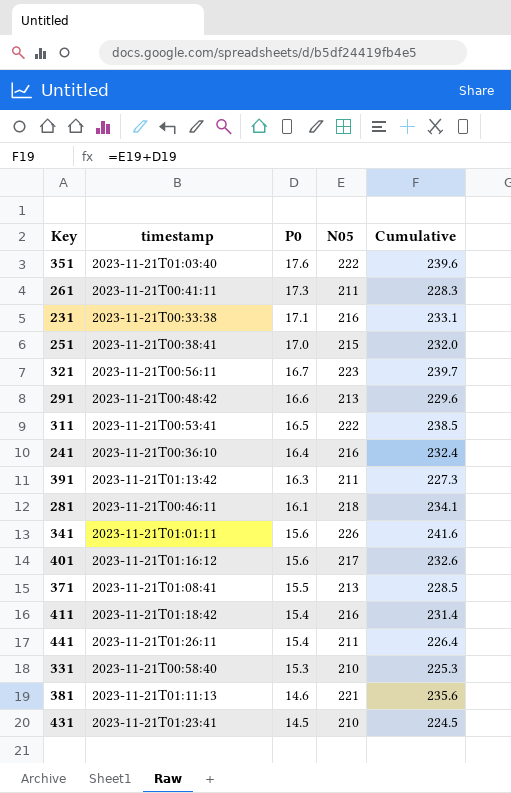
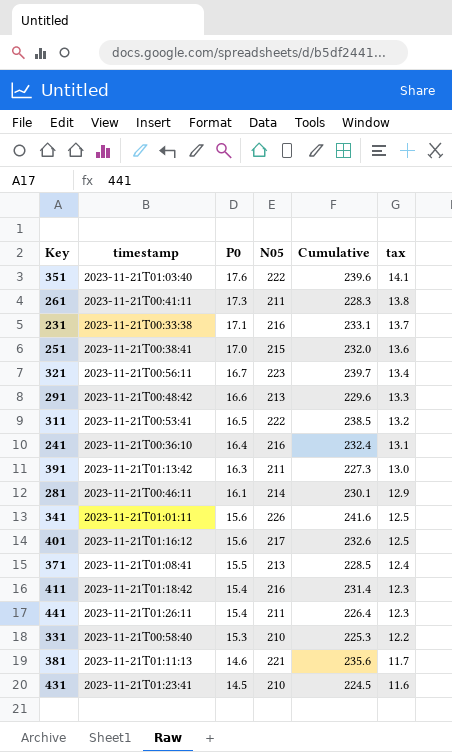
column tax | formula: none -> [P0] * 0.8
281 | N05: 218 -> 214
281 | Cumulative: 234.1 -> 230.1

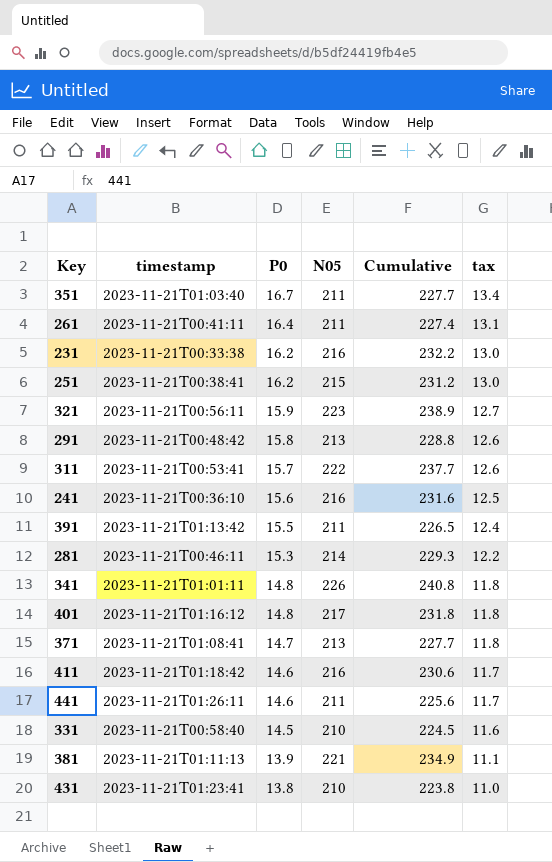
351 | P0: 17.6 -> 16.7
351 | N05: 222 -> 211
351 | Cumulative: 239.6 -> 227.7
351 | tax: 14.1 -> 13.4
261 | P0: 17.3 -> 16.4
261 | Cumulative: 228.3 -> 227.4
261 | tax: 13.8 -> 13.1
231 | P0: 17.1 -> 16.2
231 | Cumulative: 233.1 -> 232.2
231 | tax: 13.7 -> 13.0
251 | P0: 17.0 -> 16.2
251 | Cumulative: 232.0 -> 231.2
251 | tax: 13.6 -> 13.0
321 | P0: 16.7 -> 15.9
321 | Cumulative: 239.7 -> 238.9
321 | tax: 13.4 -> 12.7
291 | P0: 16.6 -> 15.8
291 | Cumulative: 229.6 -> 228.8
291 | tax: 13.3 -> 12.6
311 | P0: 16.5 -> 15.7
311 | Cumulative: 238.5 -> 237.7
311 | tax: 13.2 -> 12.6
241 | P0: 16.4 -> 15.6
241 | Cumulative: 232.4 -> 231.6
241 | tax: 13.1 -> 12.5
391 | P0: 16.3 -> 15.5
391 | Cumulative: 227.3 -> 226.5
391 | tax: 13.0 -> 12.4
281 | P0: 16.1 -> 15.3
281 | Cumulative: 230.1 -> 229.3
281 | tax: 12.9 -> 12.2
341 | P0: 15.6 -> 14.8
341 | Cumulative: 241.6 -> 240.8
341 | tax: 12.5 -> 11.8
401 | P0: 15.6 -> 14.8
401 | Cumulative: 232.6 -> 231.8
401 | tax: 12.5 -> 11.8
371 | P0: 15.5 -> 14.7
371 | Cumulative: 228.5 -> 227.7
371 | tax: 12.4 -> 11.8
411 | P0: 15.4 -> 14.6
411 | Cumulative: 231.4 -> 230.6
411 | tax: 12.3 -> 11.7
441 | P0: 15.4 -> 14.6
441 | Cumulative: 226.4 -> 225.6
441 | tax: 12.3 -> 11.7
331 | P0: 15.3 -> 14.5
331 | Cumulative: 225.3 -> 224.5
331 | tax: 12.2 -> 11.6
381 | P0: 14.6 -> 13.9
381 | Cumulative: 235.6 -> 234.9
381 | tax: 11.7 -> 11.1
431 | P0: 14.5 -> 13.8
431 | Cumulative: 224.5 -> 223.8
431 | tax: 11.6 -> 11.0

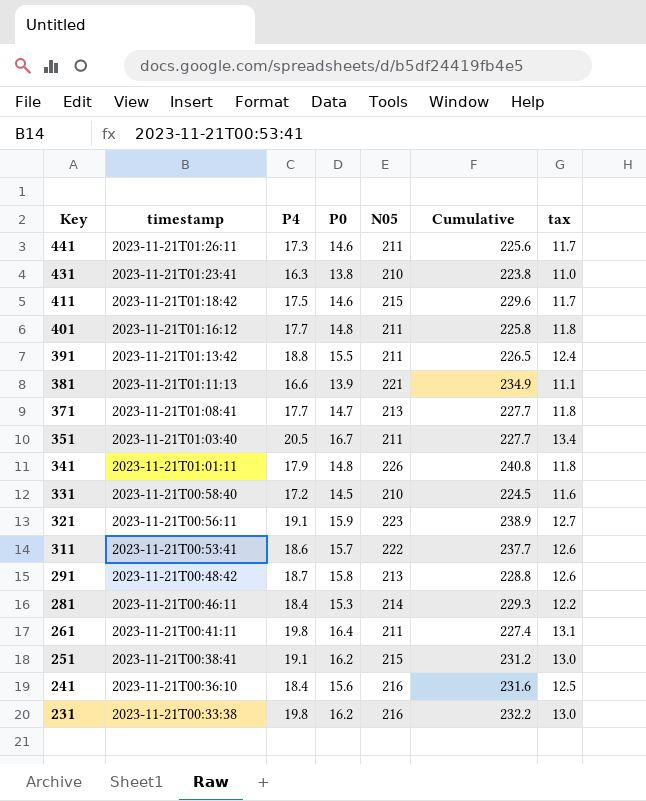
row order: P0 descending -> Key descending
column P4 | position: none -> 3
411 | N05: 216 -> 215
411 | Cumulative: 230.6 -> 229.6
401 | N05: 217 -> 211
401 | Cumulative: 231.8 -> 225.8

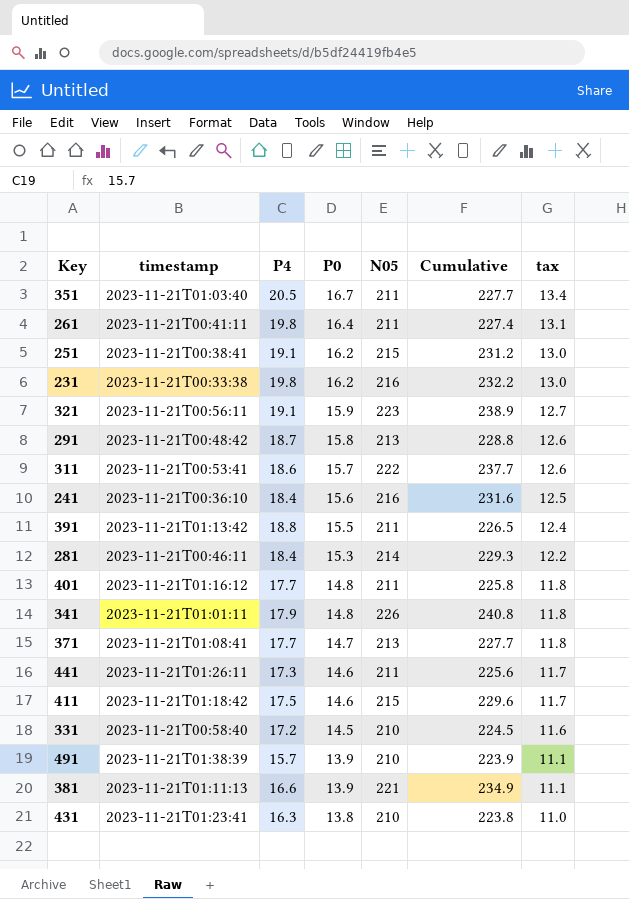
row order: Key descending -> P0 descending
row 491: none -> 2023-11-21T01:38:39 | 15.7 | 13.9 | 210 | 223.9 | 11.1

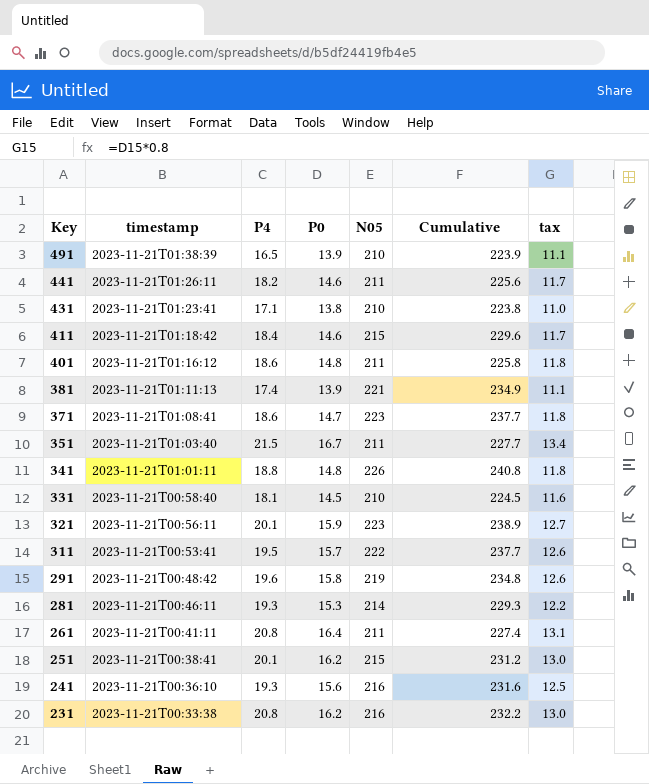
row order: P0 descending -> Key descending
row 391: 2023-11-21T01:13:42 | 18.8 | 15.5 | 211 | 226.5 | 12.4 -> none
491 | P4: 15.7 -> 16.5
441 | P4: 17.3 -> 18.2
431 | P4: 16.3 -> 17.1
411 | P4: 17.5 -> 18.4
401 | P4: 17.7 -> 18.6
381 | P4: 16.6 -> 17.4
371 | P4: 17.7 -> 18.6
371 | N05: 213 -> 223
371 | Cumulative: 227.7 -> 237.7
351 | P4: 20.5 -> 21.5
341 | P4: 17.9 -> 18.8
331 | P4: 17.2 -> 18.1
321 | P4: 19.1 -> 20.1
311 | P4: 18.6 -> 19.5
291 | P4: 18.7 -> 19.6
291 | N05: 213 -> 219
291 | Cumulative: 228.8 -> 234.8
281 | P4: 18.4 -> 19.3
261 | P4: 19.8 -> 20.8
251 | P4: 19.1 -> 20.1
241 | P4: 18.4 -> 19.3
231 | P4: 19.8 -> 20.8

